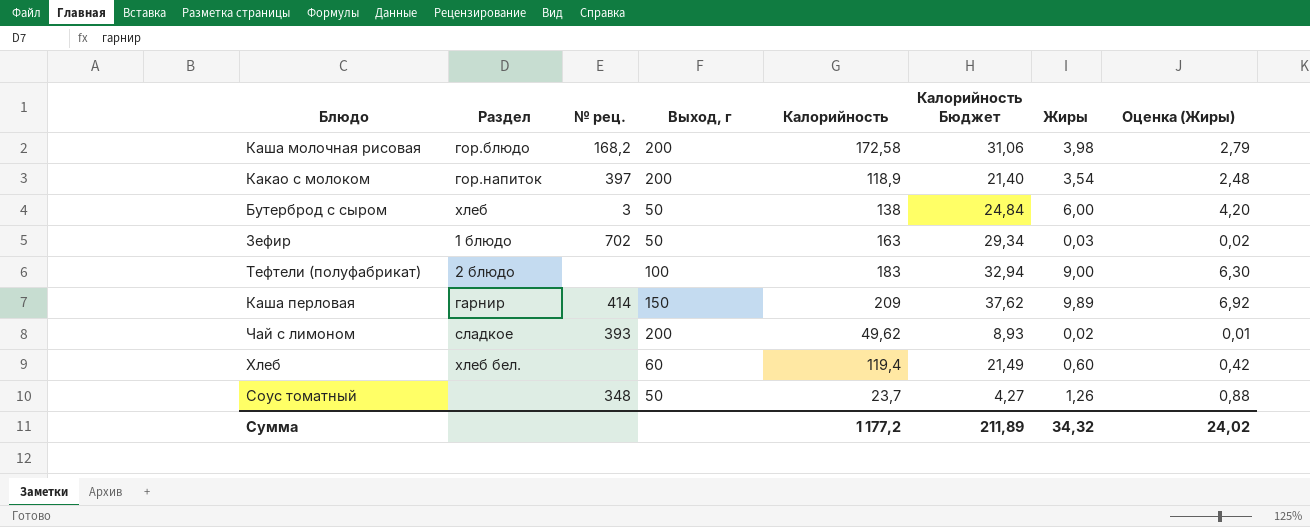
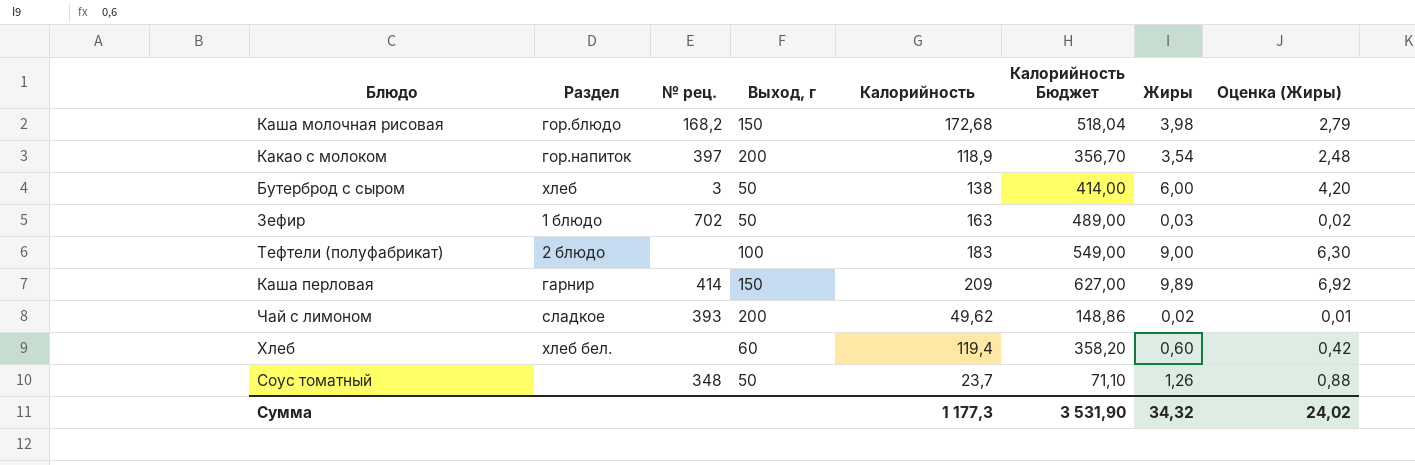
column Калорийность Бюджет | formula: [Калорийность] * 0,18 -> [Калорийность] * 3
Каша молочная рисовая | Выход, г: 200 -> 150
Каша молочная рисовая | Калорийность: 172,58 -> 172,68
Сумма | Калорийность: 1 177,2 -> 1 177,3
Сумма | Калорийность Бюджет: 211,89 -> 3 531,90

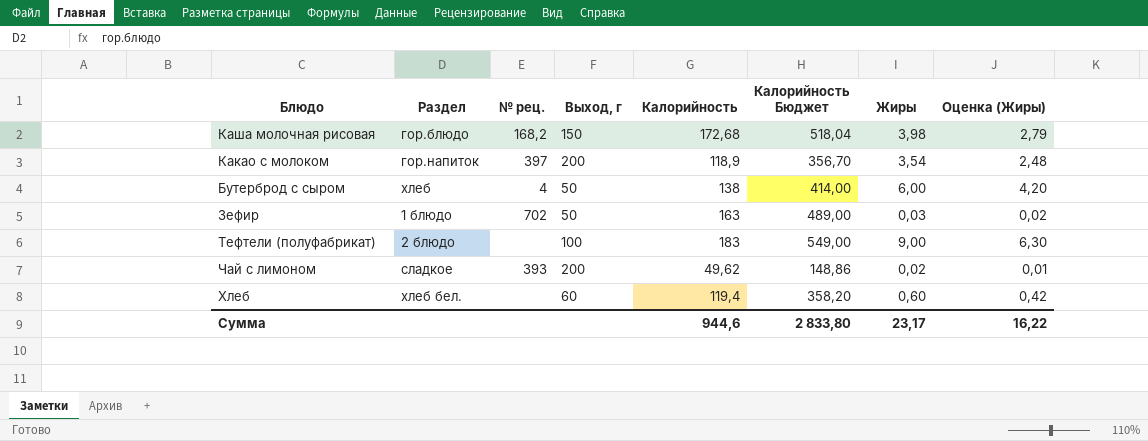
row Каша перловая: гарнир | 414 | 150 | 209 | 627,00 | 9,89 | 6,92 -> none
row Соус томатный: none | 348 | 50 | 23,7 | 71,10 | 1,26 | 0,88 -> none
Бутерброд с сыром | № рец.: 3 -> 4
Сумма | Калорийность: 1 177,3 -> 944,6
Сумма | Калорийность Бюджет: 3 531,90 -> 2 833,80
Сумма | Жиры: 34,32 -> 23,17
Сумма | Оценка (Жиры): 24,02 -> 16,22

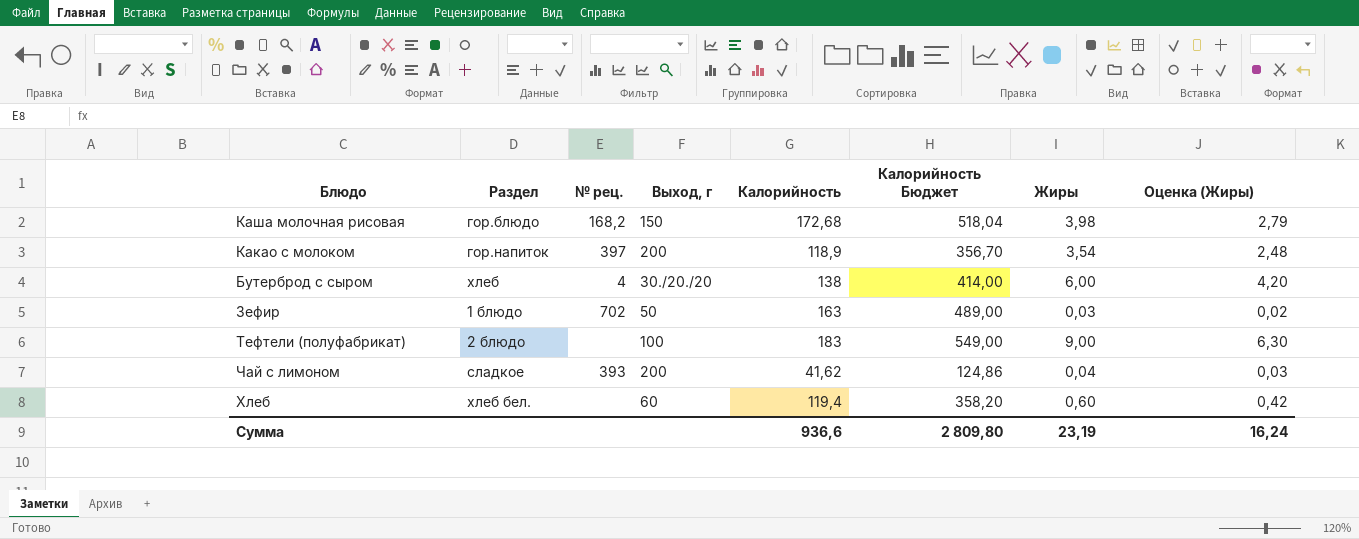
Бутерброд с сыром | Выход, г: 50 -> 30./20./20
Чай с лимоном | Калорийность: 49,62 -> 41,62
Чай с лимоном | Калорийность Бюджет: 148,86 -> 124,86
Чай с лимоном | Жиры: 0,02 -> 0,04
Чай с лимоном | Оценка (Жиры): 0,01 -> 0,03
Сумма | Калорийность: 944,6 -> 936,6
Сумма | Калорийность Бюджет: 2 833,80 -> 2 809,80
Сумма | Жиры: 23,17 -> 23,19
Сумма | Оценка (Жиры): 16,22 -> 16,24

